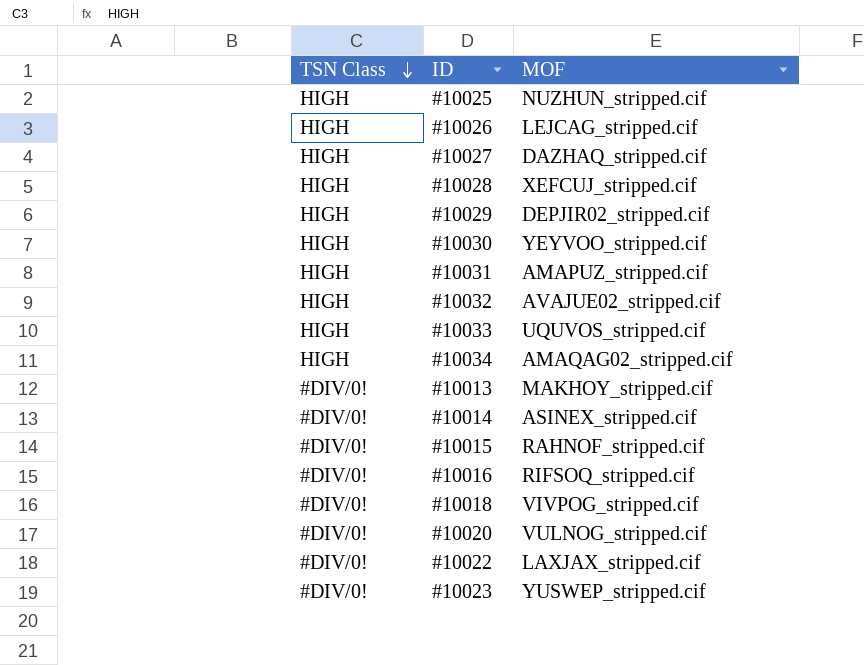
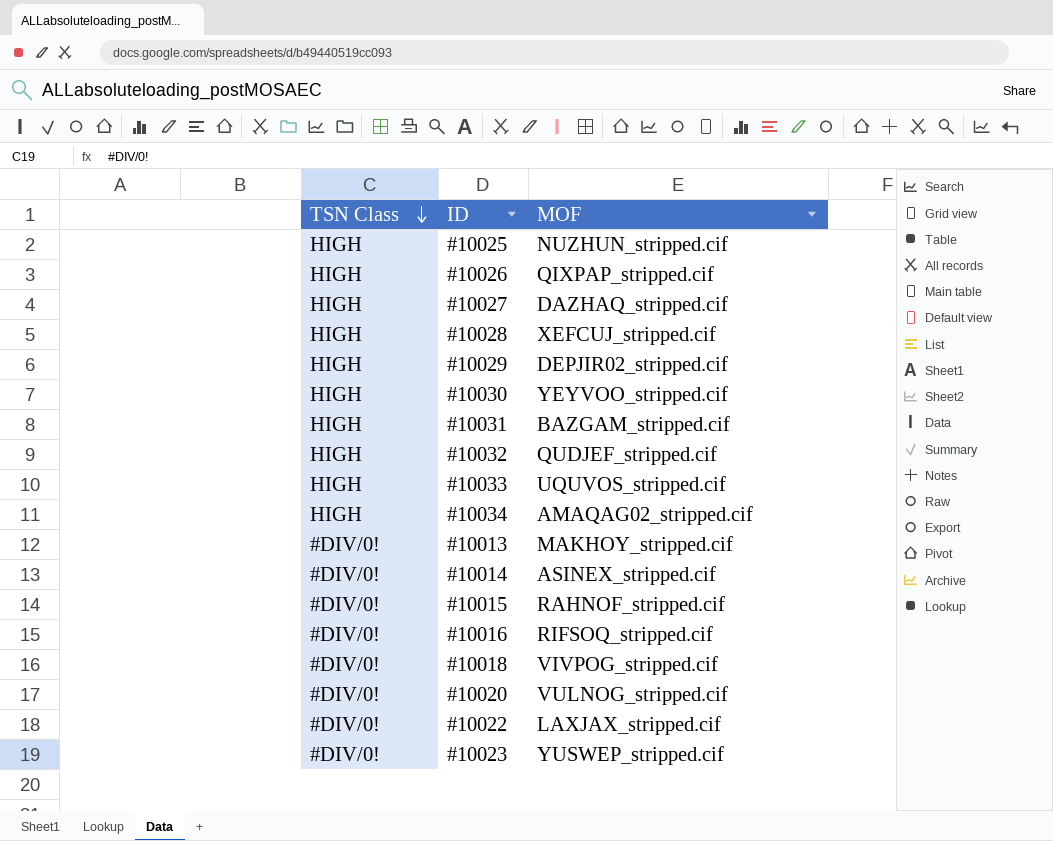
#10026 | MOF: LEJCAG_stripped.cif -> QIXPAP_stripped.cif
#10031 | MOF: AMAPUZ_stripped.cif -> BAZGAM_stripped.cif
#10032 | MOF: AVAJUE02_stripped.cif -> QUDJEF_stripped.cif

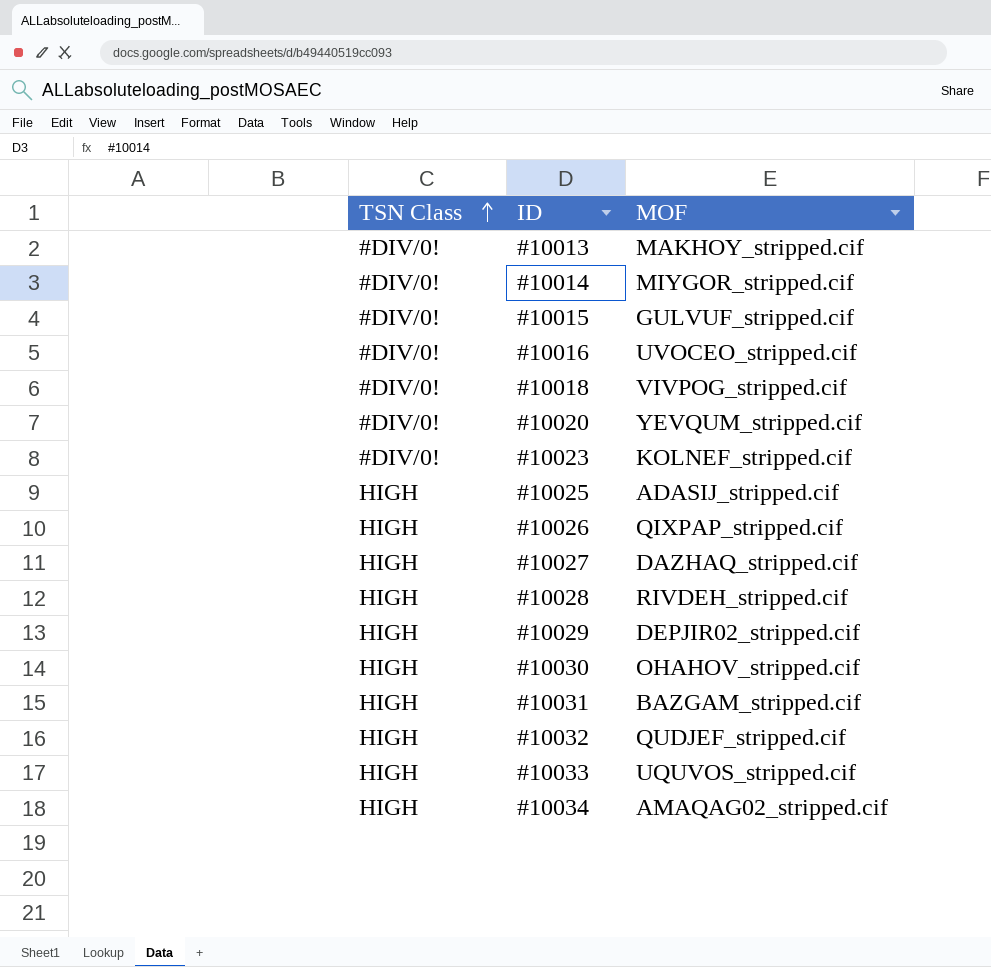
row order: TSN Class descending -> TSN Class ascending
row #10022: #DIV/0! | LAXJAX_stripped.cif -> none
#10014 | MOF: ASINEX_stripped.cif -> MIYGOR_stripped.cif
#10015 | MOF: RAHNOF_stripped.cif -> GULVUF_stripped.cif
#10016 | MOF: RIFSOQ_stripped.cif -> UVOCEO_stripped.cif
#10020 | MOF: VULNOG_stripped.cif -> YEVQUM_stripped.cif
#10023 | MOF: YUSWEP_stripped.cif -> KOLNEF_stripped.cif
#10025 | MOF: NUZHUN_stripped.cif -> ADASIJ_stripped.cif
#10028 | MOF: XEFCUJ_stripped.cif -> RIVDEH_stripped.cif
#10030 | MOF: YEYVOO_stripped.cif -> OHAHOV_stripped.cif

